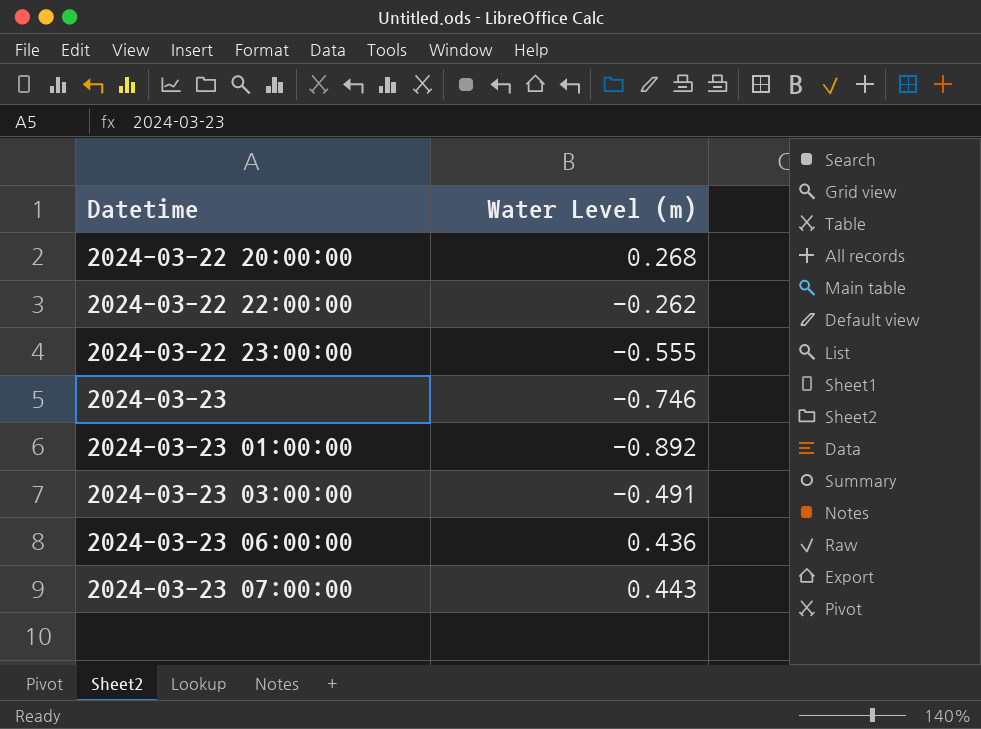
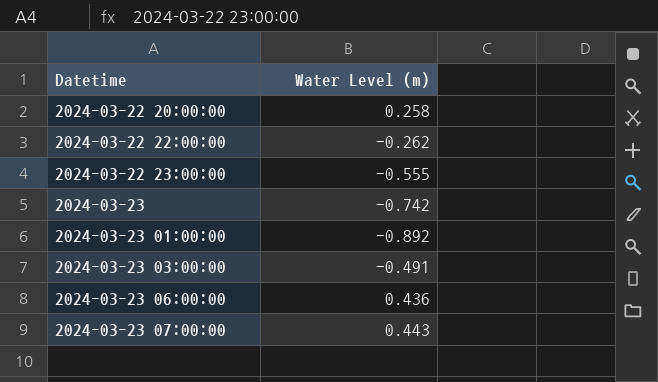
2024-03-22 20:00:00 | Water Level (m): 0.268 -> 0.258
2024-03-23 | Water Level (m): -0.746 -> -0.742

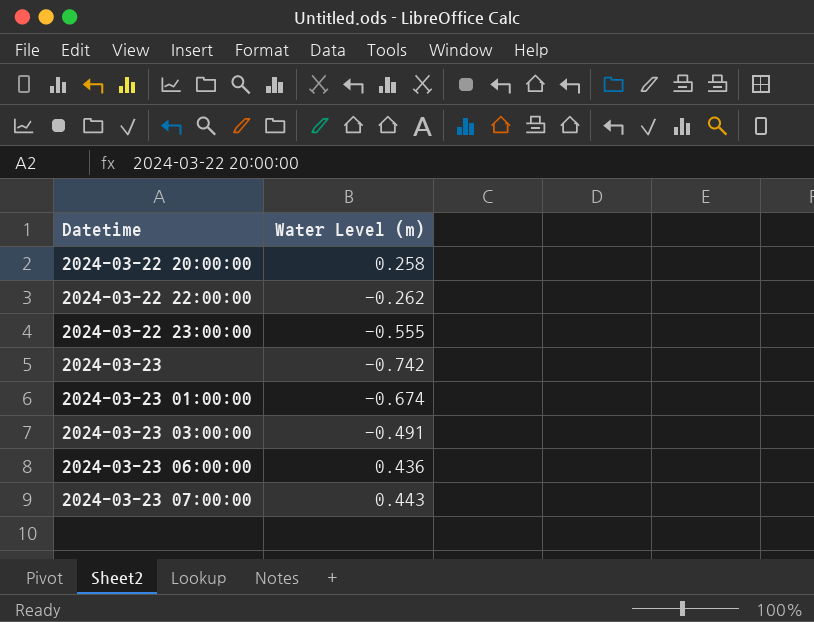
2024-03-23 01:00:00 | Water Level (m): -0.892 -> -0.674

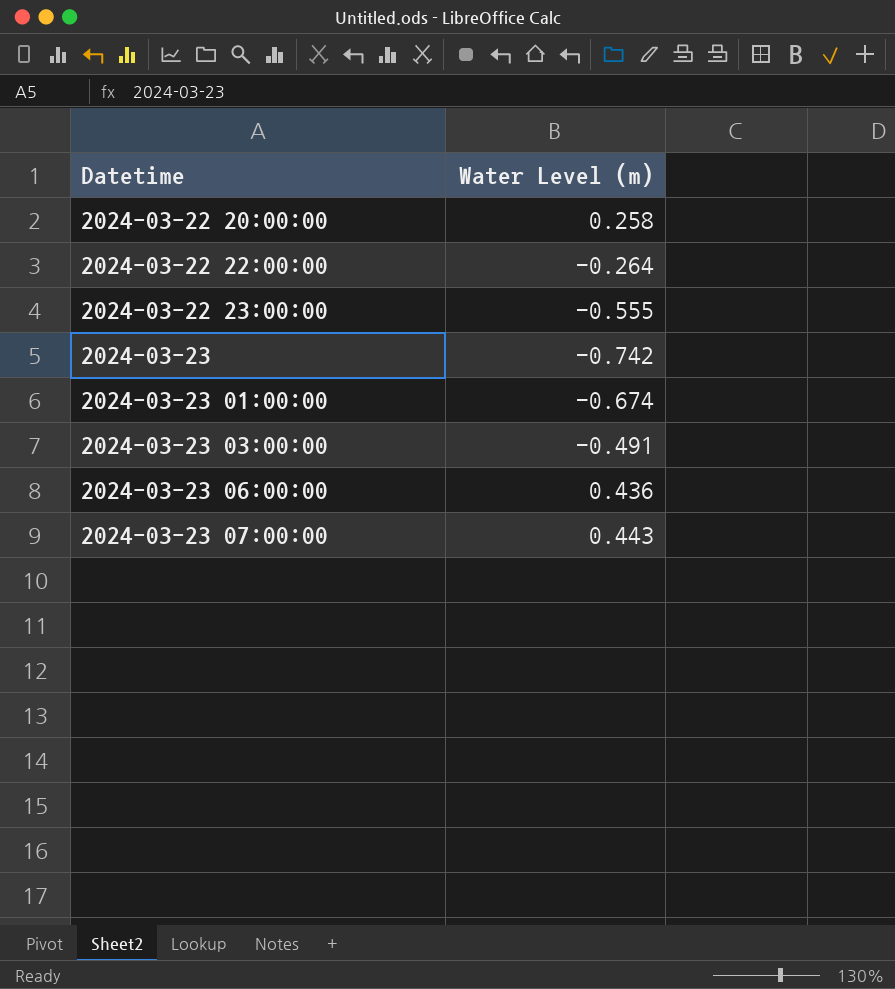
2024-03-22 22:00:00 | Water Level (m): -0.262 -> -0.264

